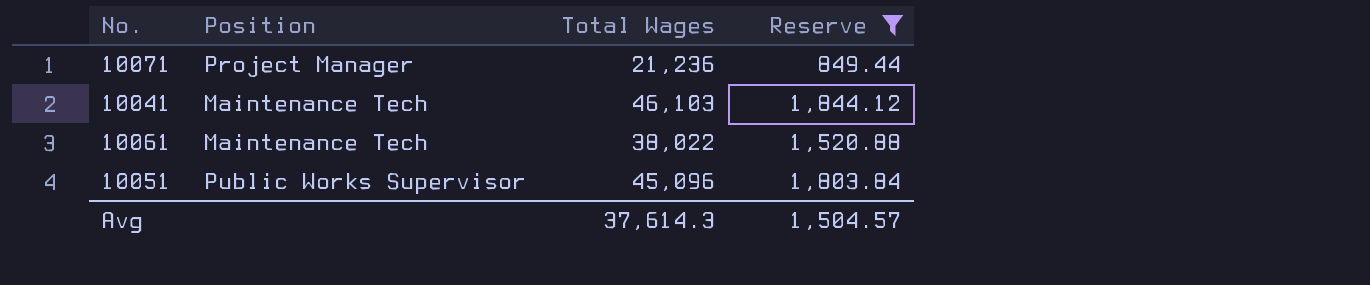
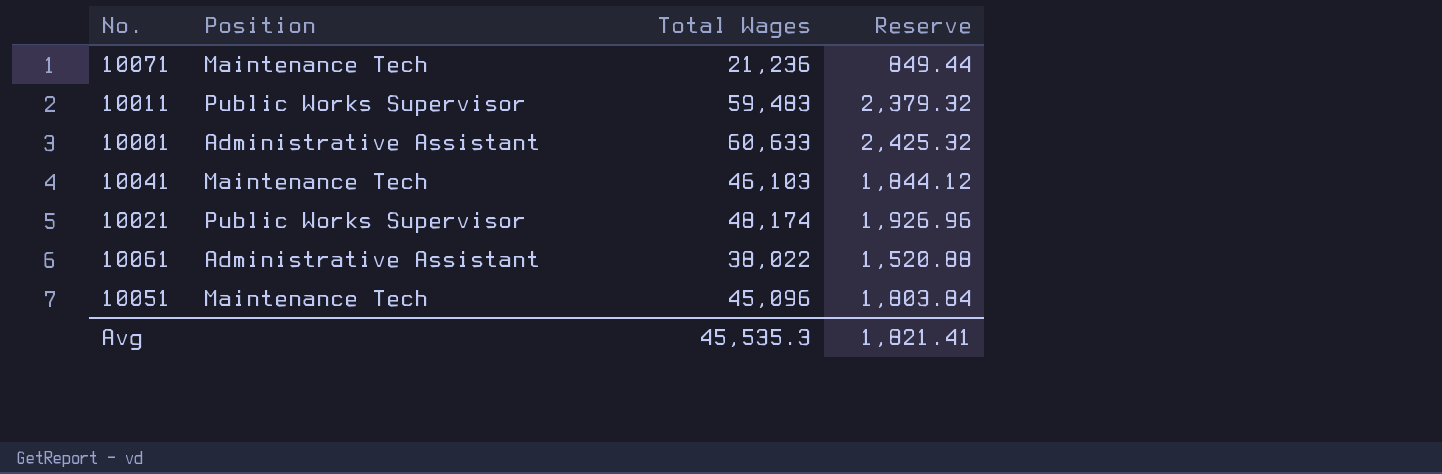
filter: Reserve <= 1,844.12 -> none
10071 | Position: Project Manager -> Maintenance Tech
10061 | Position: Maintenance Tech -> Administrative Assistant
10051 | Position: Public Works Supervisor -> Maintenance Tech
Avg | Total Wages: 37,614.3 -> 45,535.3
Avg | Reserve: 1,504.57 -> 1,821.41

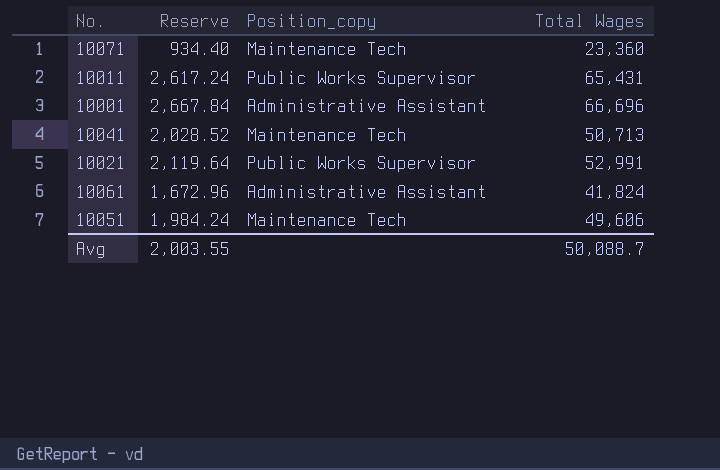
column Reserve | position: 4 -> 2
column name: Position -> Position_copy
10071 | Reserve: 849.44 -> 934.40
10071 | Total Wages: 21,236 -> 23,360
10011 | Reserve: 2,379.32 -> 2,617.24
10011 | Total Wages: 59,483 -> 65,431
10001 | Reserve: 2,425.32 -> 2,667.84
10001 | Total Wages: 60,633 -> 66,696
10041 | Reserve: 1,844.12 -> 2,028.52
10041 | Total Wages: 46,103 -> 50,713
10021 | Reserve: 1,926.96 -> 2,119.64
10021 | Total Wages: 48,174 -> 52,991
10061 | Reserve: 1,520.88 -> 1,672.96
10061 | Total Wages: 38,022 -> 41,824
10051 | Reserve: 1,803.84 -> 1,984.24
10051 | Total Wages: 45,096 -> 49,606
Avg | Reserve: 1,821.41 -> 2,003.55
Avg | Total Wages: 45,535.3 -> 50,088.7

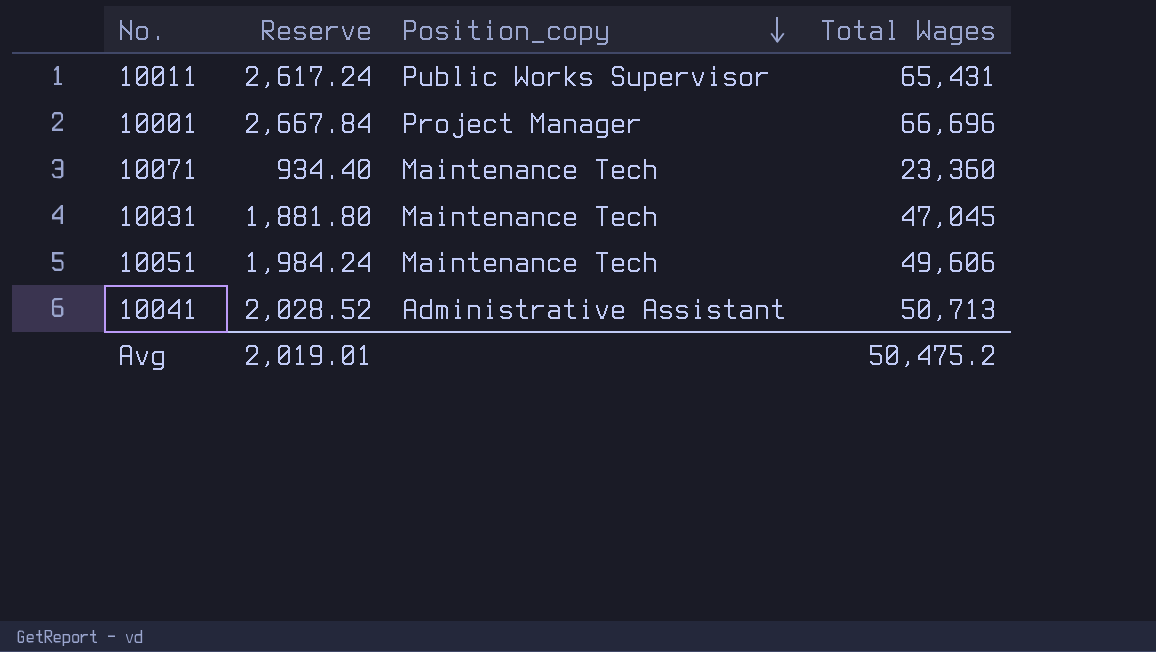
row order: none -> Position_copy descending
row 10021: 2,119.64 | Public Works Supervisor | 52,991 -> none
row 10061: 1,672.96 | Administrative Assistant | 41,824 -> none
10001 | Position_copy: Administrative Assistant -> Project Manager
row 10031: none -> 1,881.80 | Maintenance Tech | 47,045
10041 | Position_copy: Maintenance Tech -> Administrative Assistant
Avg | Reserve: 2,003.55 -> 2,019.01
Avg | Total Wages: 50,088.7 -> 50,475.2

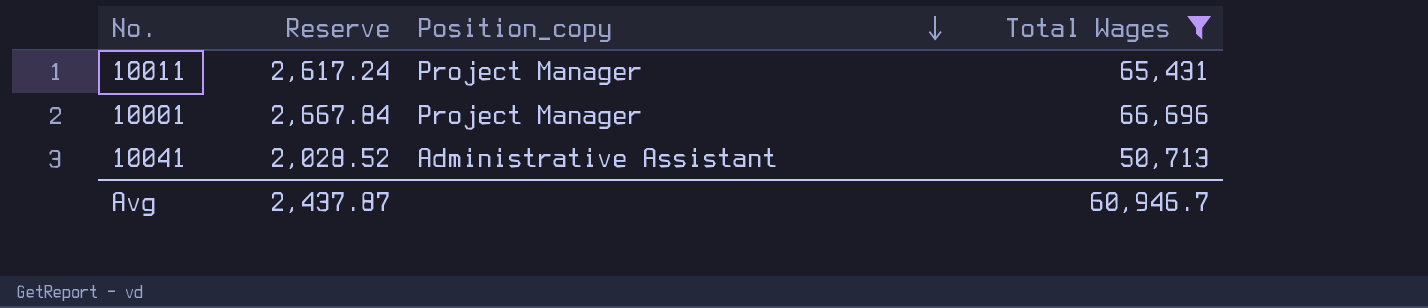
filter: none -> Total Wages >= 50,713
10011 | Position_copy: Public Works Supervisor -> Project Manager
Avg | Reserve: 2,019.01 -> 2,437.87
Avg | Total Wages: 50,475.2 -> 60,946.7

